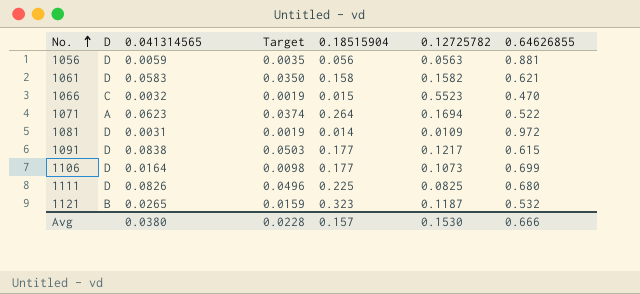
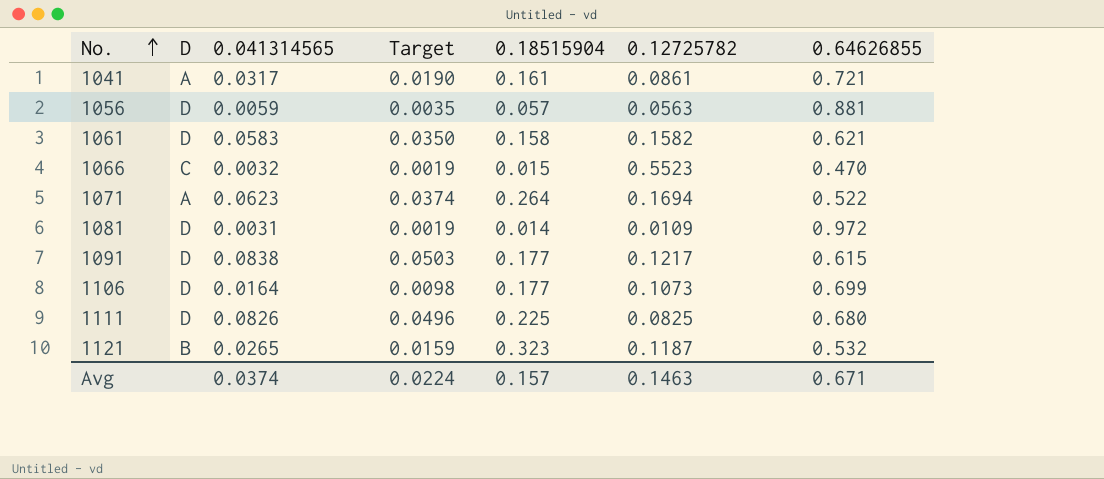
row 1041: none -> A | 0.0317 | 0.0190 | 0.161 | 0.0861 | 0.721
1056 | 0.18515904: 0.056 -> 0.057
Avg | 0.041314565: 0.0380 -> 0.0374
Avg | Target: 0.0228 -> 0.0224
Avg | 0.12725782: 0.1530 -> 0.1463
Avg | 0.64626855: 0.666 -> 0.671

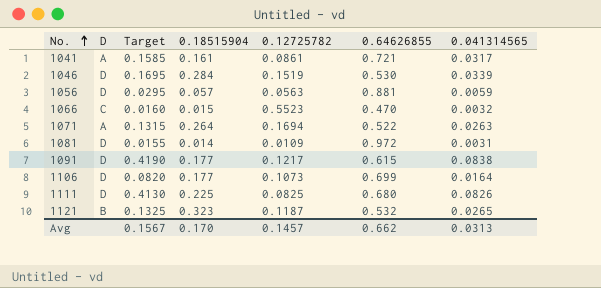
column Target | formula: [0.041314565] * 0.6 -> [0.041314565] * 5
column 0.041314565 | position: 3 -> 7
row 1061: D | 0.0583 | 0.0350 | 0.158 | 0.1582 | 0.621 -> none
row 1046: none -> D | 0.1695 | 0.284 | 0.1519 | 0.530 | 0.0339
1071 | 0.041314565: 0.0623 -> 0.0263
Avg | Target: 0.0224 -> 0.1567
Avg | 0.18515904: 0.157 -> 0.170
Avg | 0.12725782: 0.1463 -> 0.1457
Avg | 0.64626855: 0.671 -> 0.662
Avg | 0.041314565: 0.0374 -> 0.0313

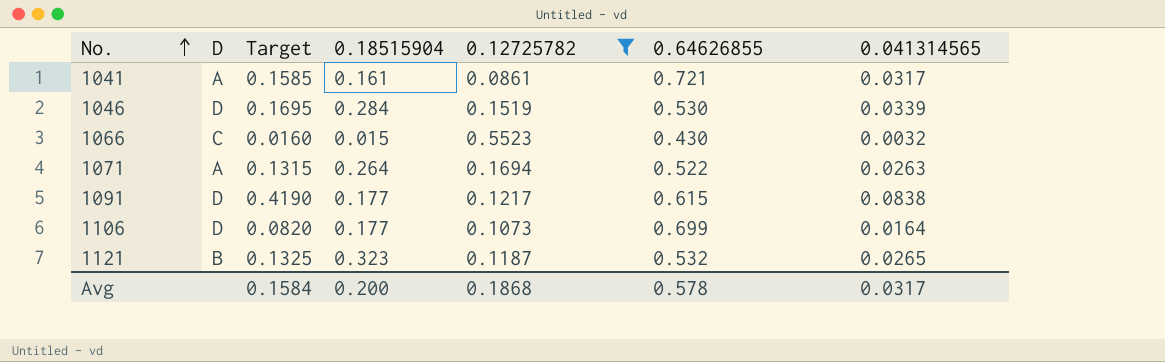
filter: none -> 0.12725782 >= 0.0861
1066 | 0.64626855: 0.470 -> 0.430
Avg | Target: 0.1567 -> 0.1584
Avg | 0.18515904: 0.170 -> 0.200
Avg | 0.12725782: 0.1457 -> 0.1868
Avg | 0.64626855: 0.662 -> 0.578
Avg | 0.041314565: 0.0313 -> 0.0317

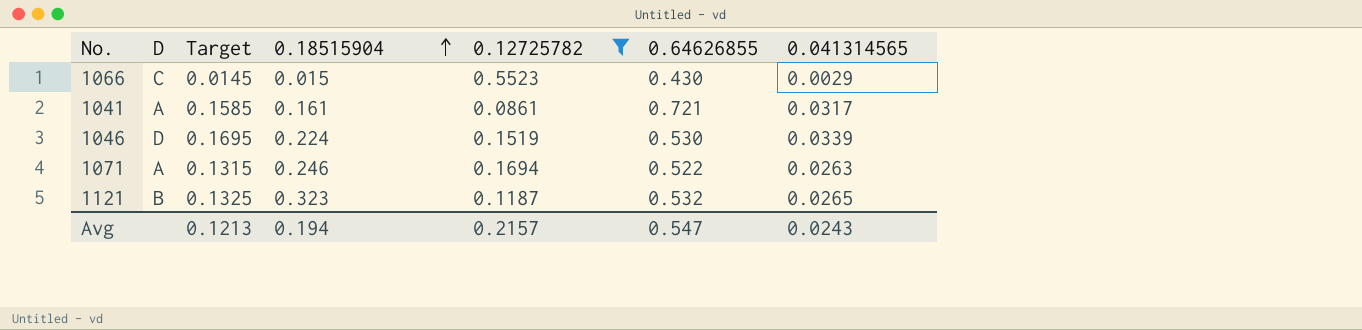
row order: No. ascending -> 0.18515904 ascending
row 1091: D | 0.4190 | 0.177 | 0.1217 | 0.615 | 0.0838 -> none
row 1106: D | 0.0820 | 0.177 | 0.1073 | 0.699 | 0.0164 -> none
1066 | Target: 0.0160 -> 0.0145
1066 | 0.041314565: 0.0032 -> 0.0029
1046 | 0.18515904: 0.284 -> 0.224
1071 | 0.18515904: 0.264 -> 0.246
Avg | Target: 0.1584 -> 0.1213
Avg | 0.18515904: 0.200 -> 0.194
Avg | 0.12725782: 0.1868 -> 0.2157
Avg | 0.64626855: 0.578 -> 0.547
Avg | 0.041314565: 0.0317 -> 0.0243

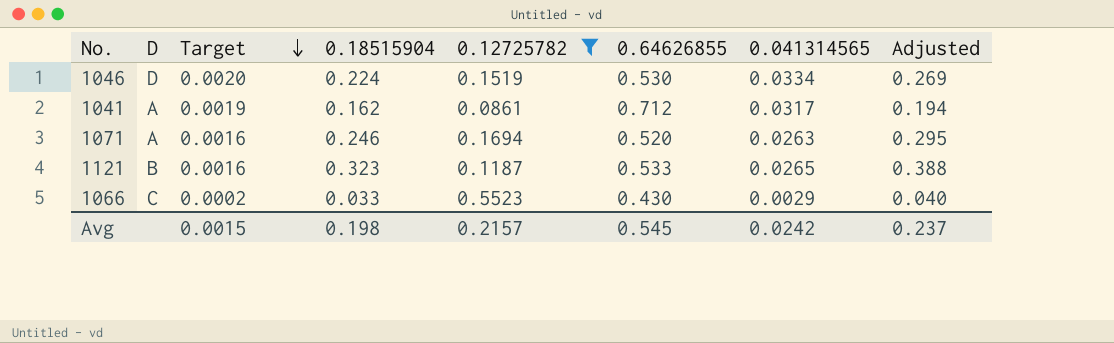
row order: 0.18515904 ascending -> Target descending
column Target | formula: [0.041314565] * 5 -> [0.041314565] * 0.06
column Adjusted | formula: none -> [0.18515904] * 1.2
1046 | 0.041314565: 0.0339 -> 0.0334
1041 | 0.18515904: 0.161 -> 0.162
1041 | 0.64626855: 0.721 -> 0.712
1071 | 0.64626855: 0.522 -> 0.520
1121 | 0.64626855: 0.532 -> 0.533
1066 | 0.18515904: 0.015 -> 0.033
Avg | Target: 0.1213 -> 0.0015
Avg | 0.18515904: 0.194 -> 0.198
Avg | 0.64626855: 0.547 -> 0.545
Avg | 0.041314565: 0.0243 -> 0.0242

